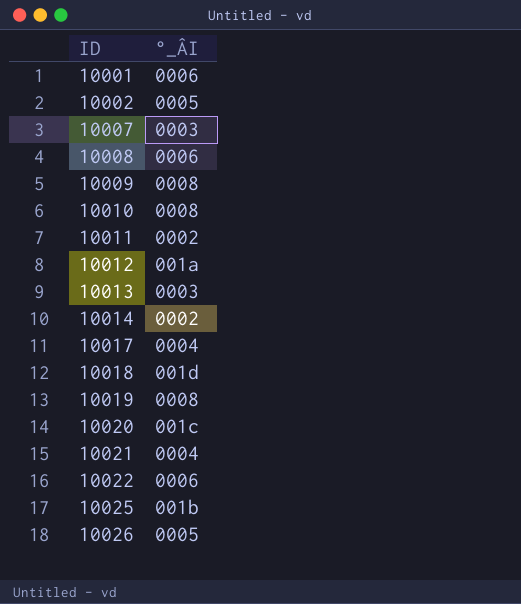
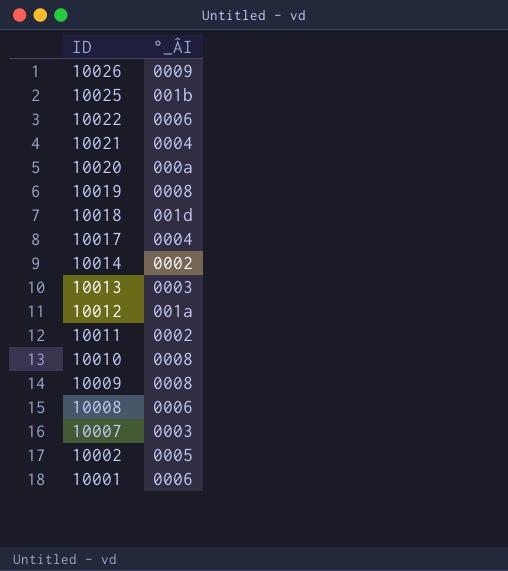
row order: ID ascending -> ID descending
10026 | °_ÂI: 0005 -> 0009
10020 | °_ÂI: 001c -> 000a

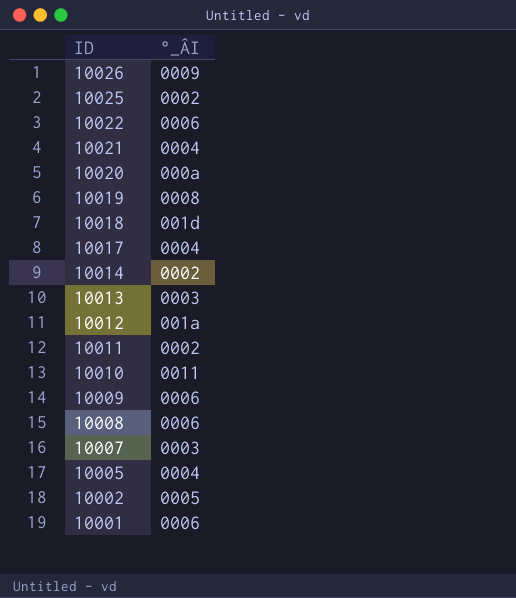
10025 | °_ÂI: 001b -> 0002
10010 | °_ÂI: 0008 -> 0011
10009 | °_ÂI: 0008 -> 0006
row 10005: none -> 0004

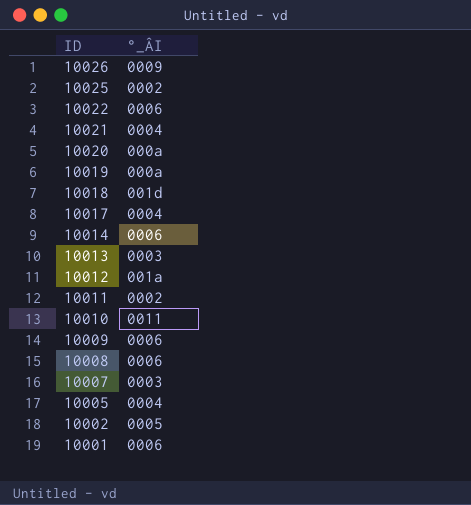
10019 | °_ÂI: 0008 -> 000a
10014 | °_ÂI: 0002 -> 0006

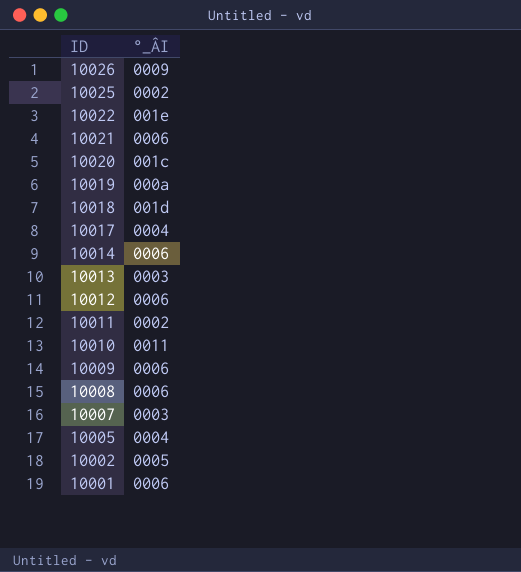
10022 | °_ÂI: 0006 -> 001e
10021 | °_ÂI: 0004 -> 0006
10020 | °_ÂI: 000a -> 001c
10012 | °_ÂI: 001a -> 0006

